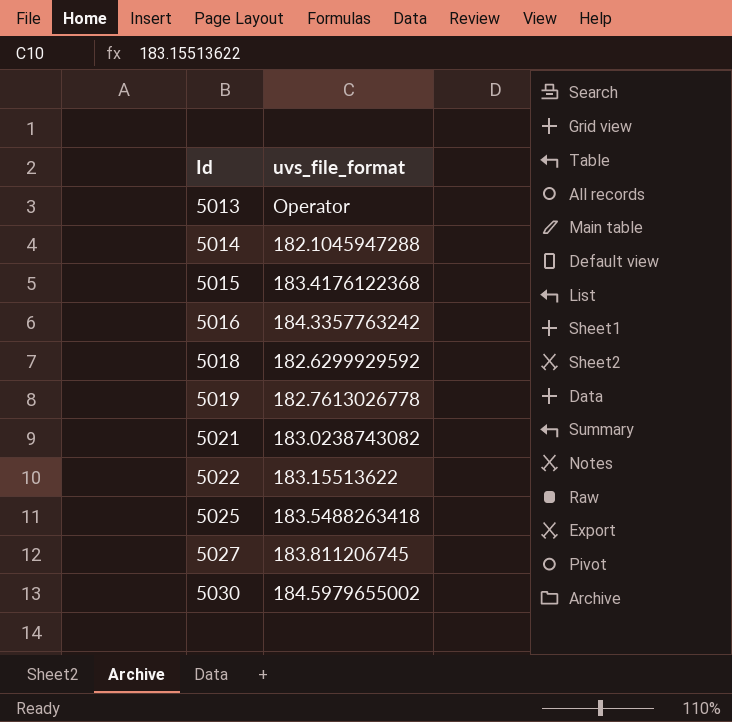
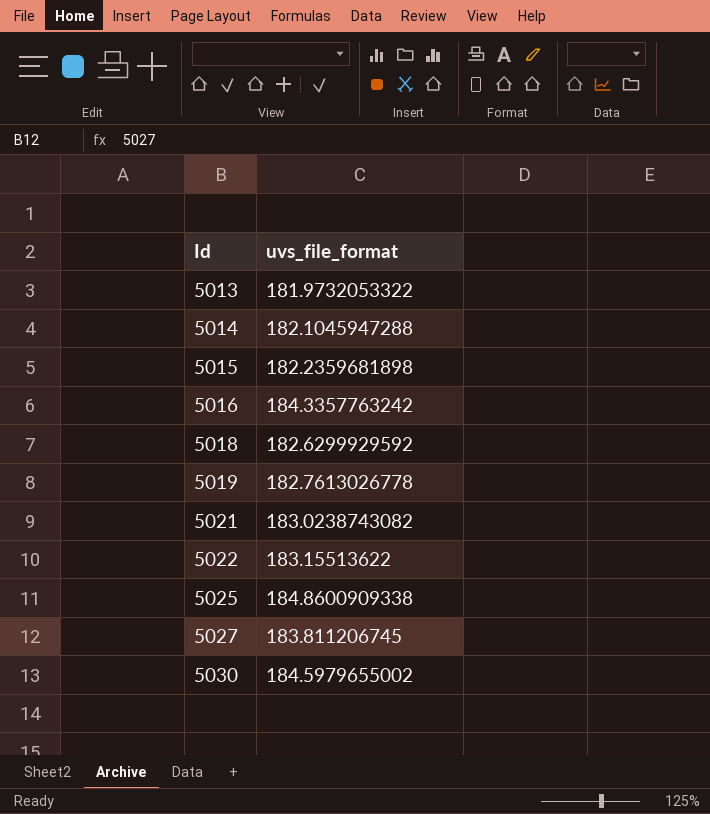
5013 | uvs_file_format: Operator -> 181.9732053322
5015 | uvs_file_format: 183.4176122368 -> 182.2359681898
5025 | uvs_file_format: 183.5488263418 -> 184.8600909338

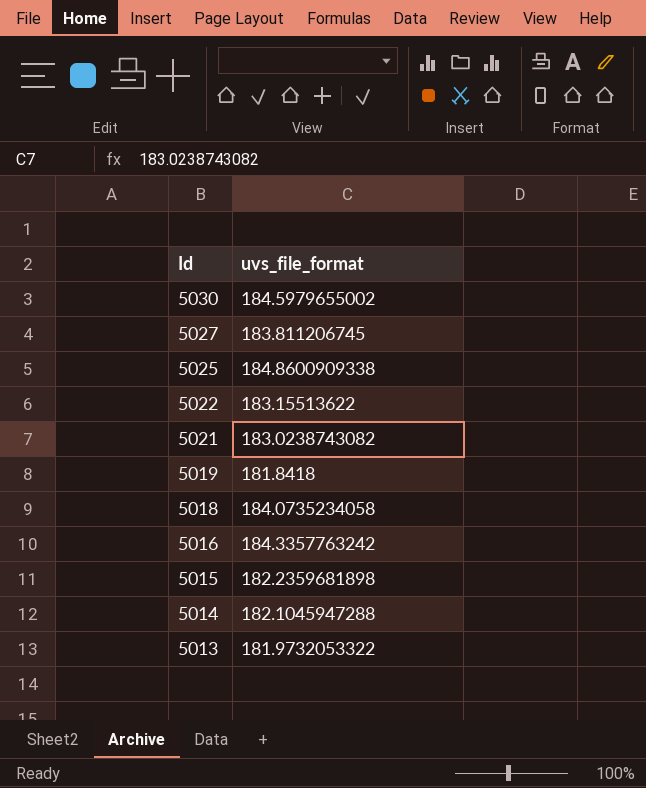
row order: Id ascending -> Id descending
5019 | uvs_file_format: 182.7613026778 -> 181.8418
5018 | uvs_file_format: 182.6299929592 -> 184.0735234058

